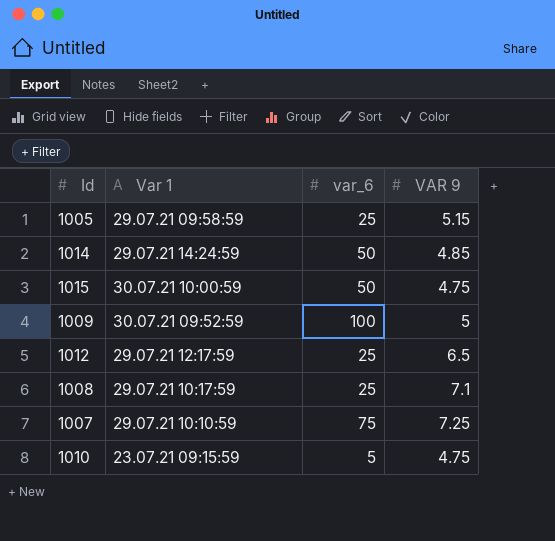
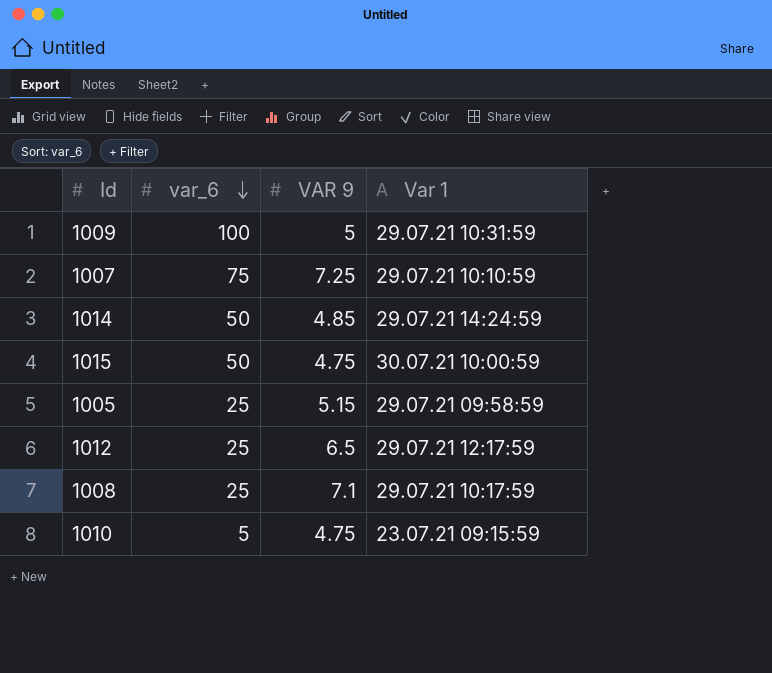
row order: none -> var_6 descending
column Var 1 | position: 2 -> 4
1009 | Var 1: 30.07.21 09:52:59 -> 29.07.21 10:31:59

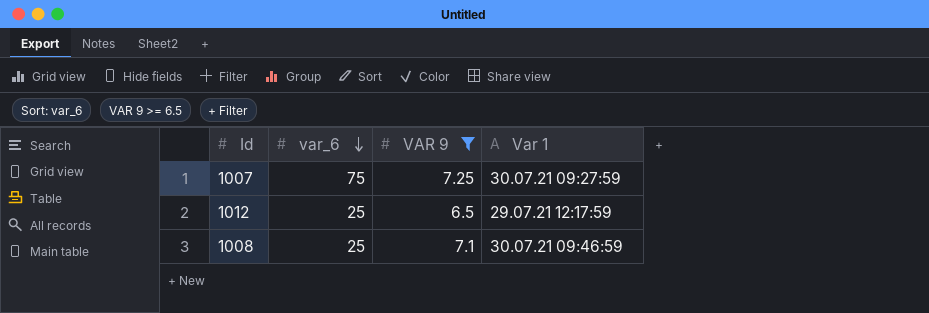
filter: none -> VAR 9 >= 6.5
1007 | Var 1: 29.07.21 10:10:59 -> 30.07.21 09:27:59
1008 | Var 1: 29.07.21 10:17:59 -> 30.07.21 09:46:59

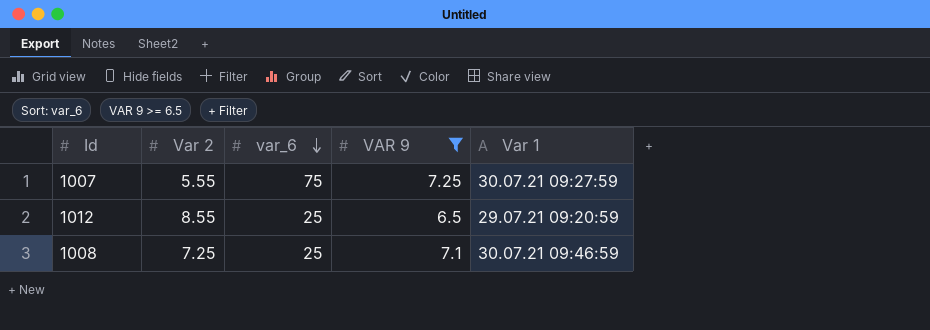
column Var 2 | position: none -> 2
1012 | Var 1: 29.07.21 12:17:59 -> 29.07.21 09:20:59

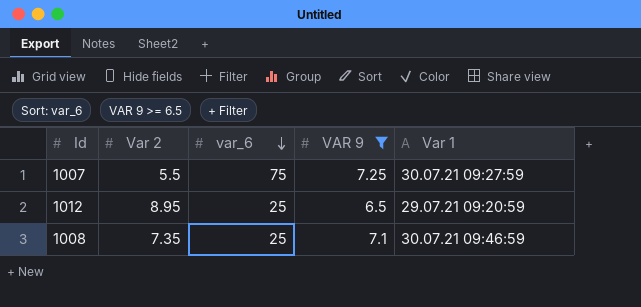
1007 | Var 2: 5.55 -> 5.5
1012 | Var 2: 8.55 -> 8.95
1008 | Var 2: 7.25 -> 7.35

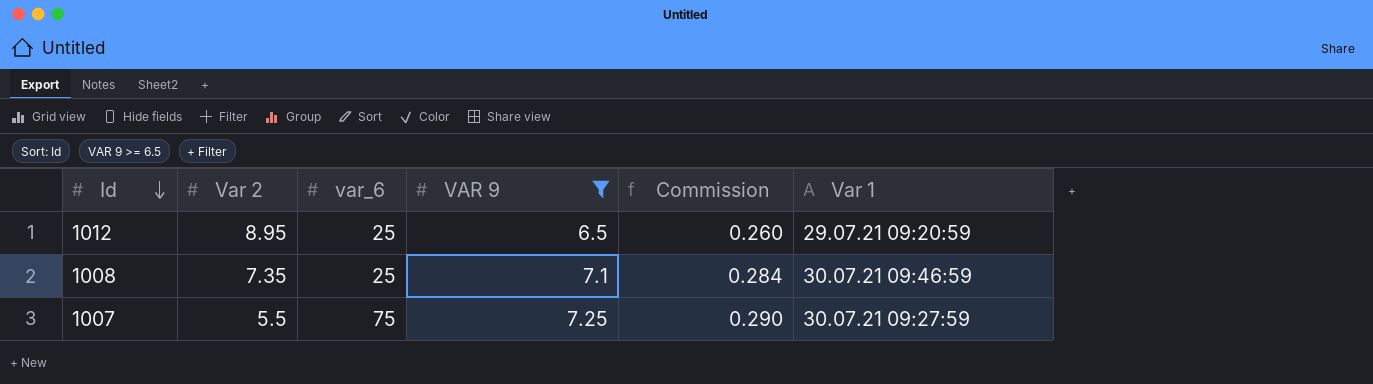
row order: var_6 descending -> Id descending
column Commission | formula: none -> [VAR 9] * 0.04

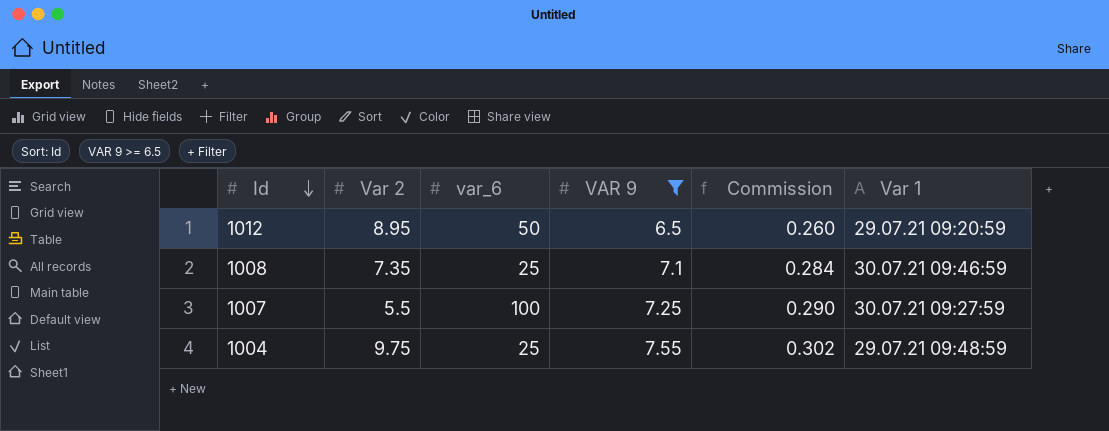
1012 | var_6: 25 -> 50
1007 | var_6: 75 -> 100
row 1004: none -> 9.75 | 25 | 7.55 | 0.302 | 29.07.21 09:48:59

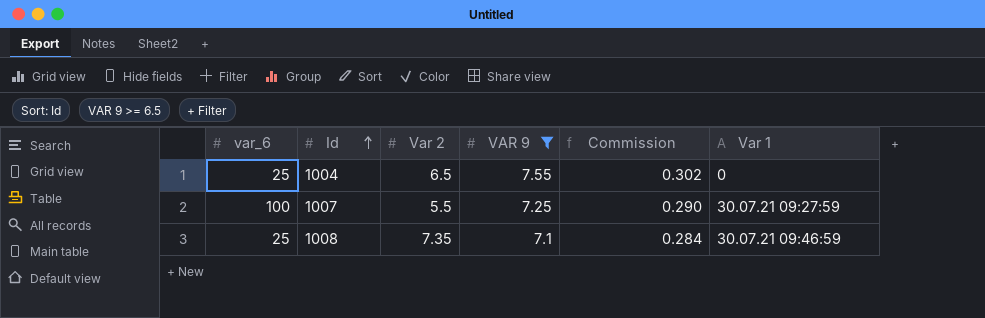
row order: Id descending -> Id ascending
column var_6 | position: 3 -> 1
row 1012: 8.95 | 50 | 6.5 | 0.260 | 29.07.21 09:20:59 -> none
1004 | Var 2: 9.75 -> 6.5
1004 | Var 1: 29.07.21 09:48:59 -> 0

